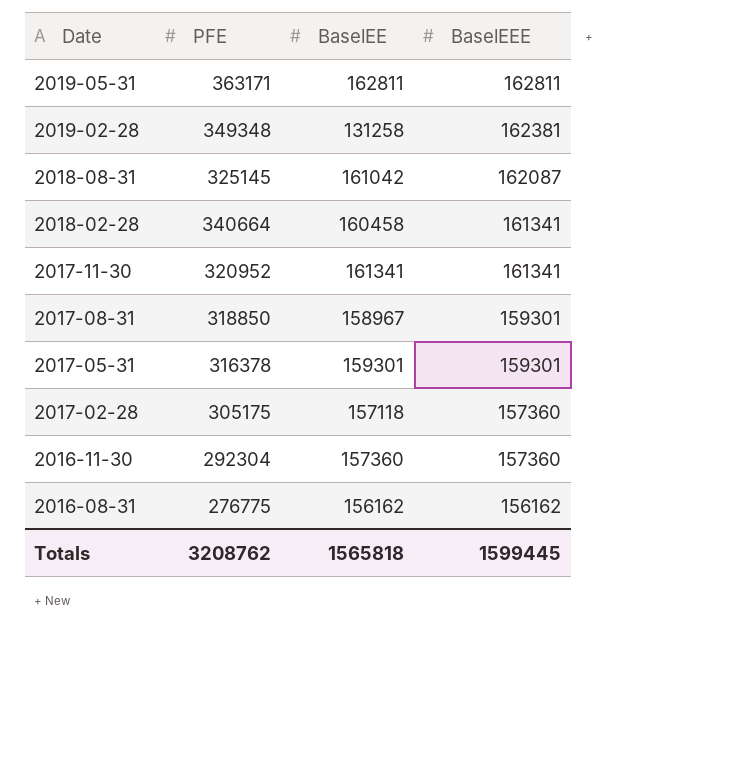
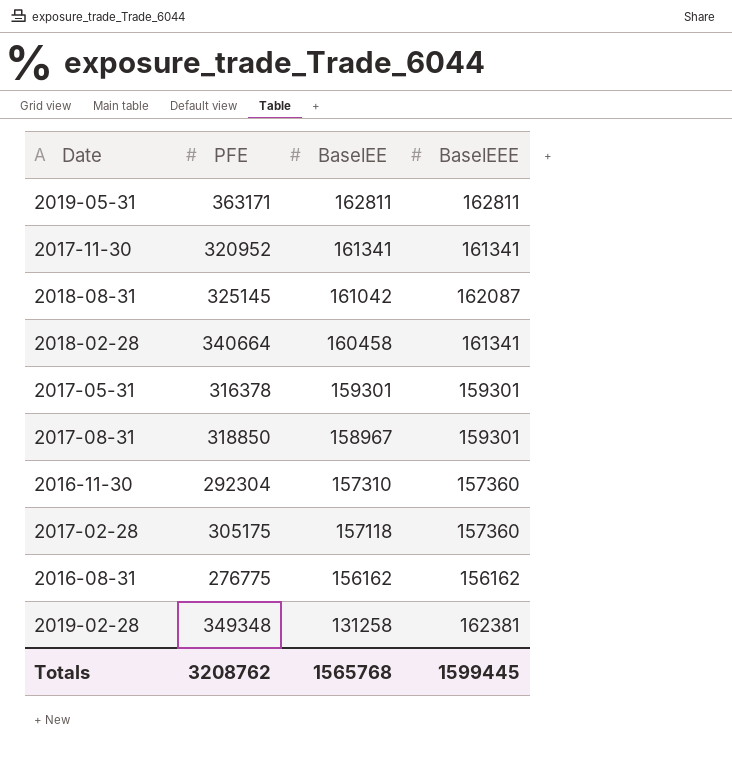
row order: Date descending -> BaselEE descending
2016-11-30 | BaselEE: 157360 -> 157310
Totals | BaselEE: 1565818 -> 1565768

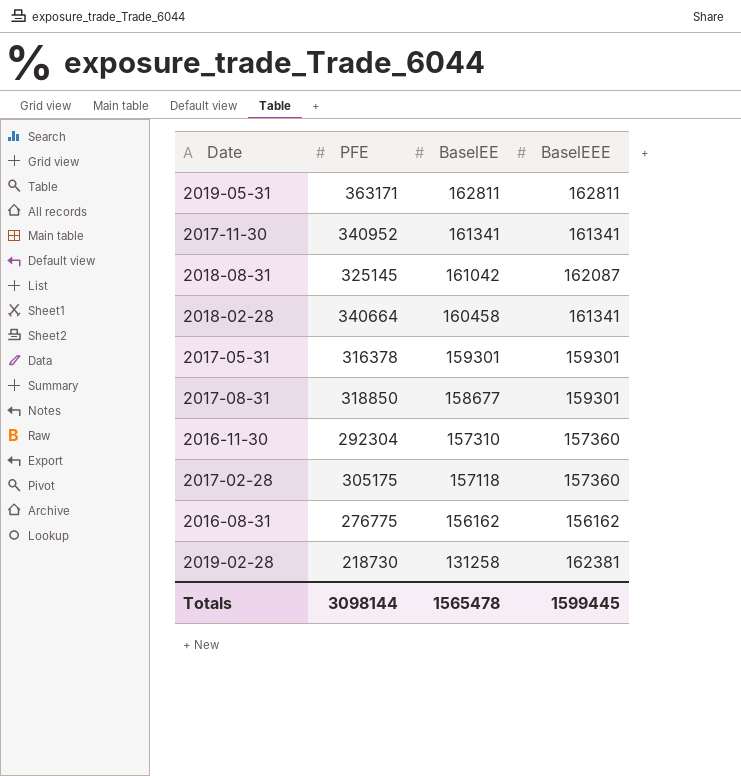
2017-11-30 | PFE: 320952 -> 340952
2017-08-31 | BaselEE: 158967 -> 158677
2019-02-28 | PFE: 349348 -> 218730
Totals | PFE: 3208762 -> 3098144
Totals | BaselEE: 1565768 -> 1565478

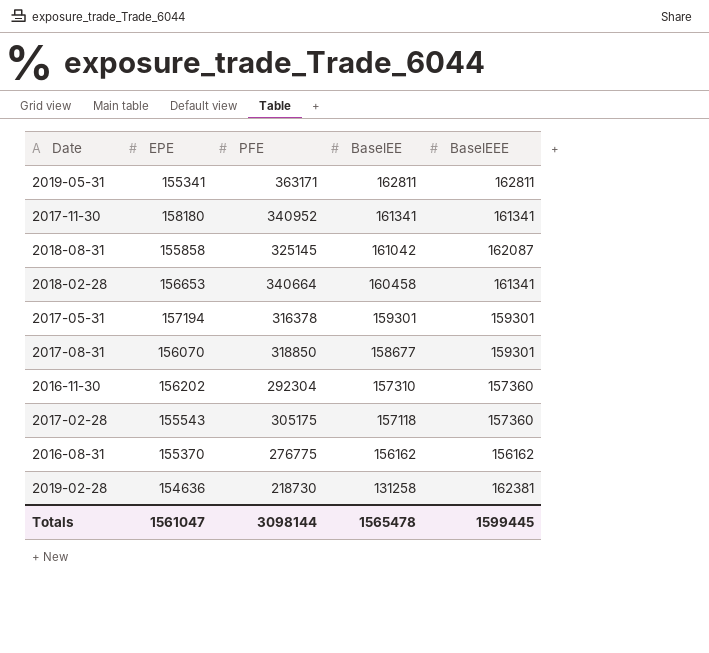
column EPE | position: none -> 2

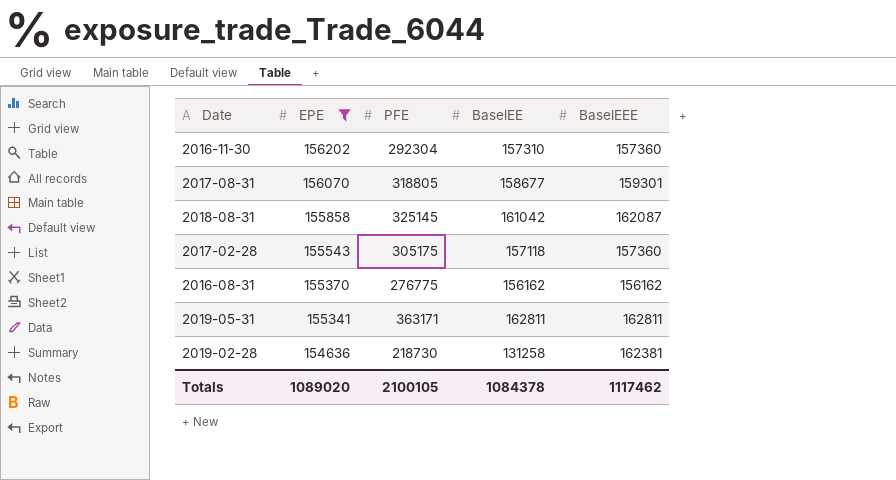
filter: none -> EPE <= 156202
row order: BaselEE descending -> EPE descending
2017-08-31 | PFE: 318850 -> 318805
Totals | EPE: 1561047 -> 1089020
Totals | PFE: 3098144 -> 2100105
Totals | BaselEE: 1565478 -> 1084378
Totals | BaselEEE: 1599445 -> 1117462

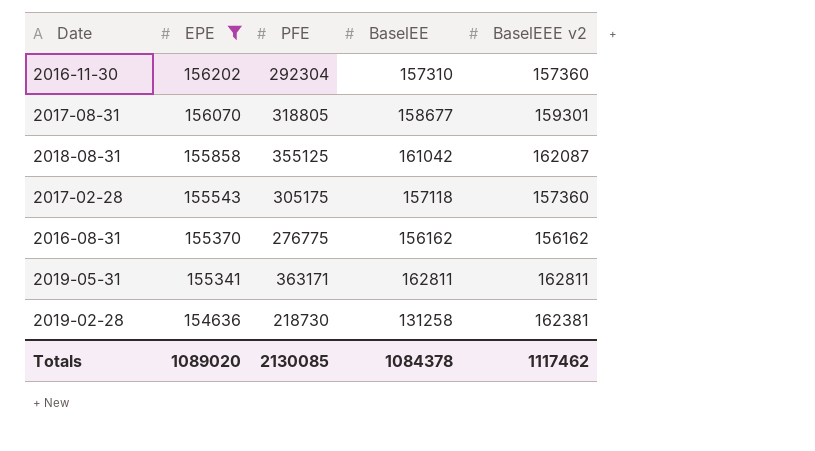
column name: BaselEEE -> BaselEEE v2
2018-08-31 | PFE: 325145 -> 355125
Totals | PFE: 2100105 -> 2130085

